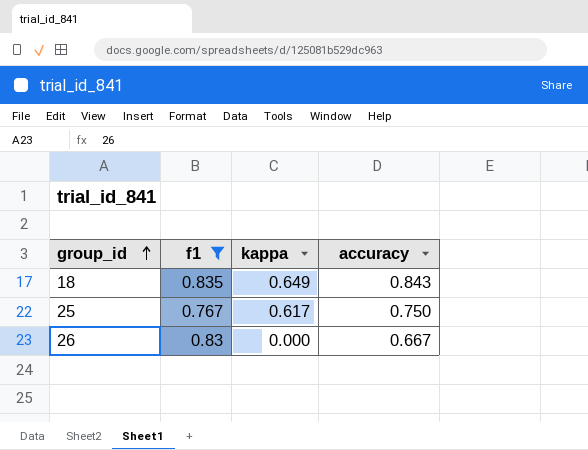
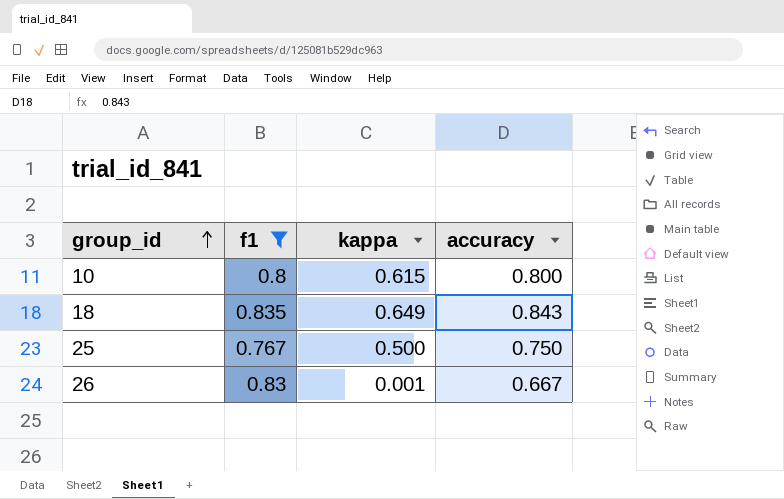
row 10: none -> 0.8 | 0.615 | 0.800
25 | kappa: 0.617 -> 0.500
26 | kappa: 0.000 -> 0.001

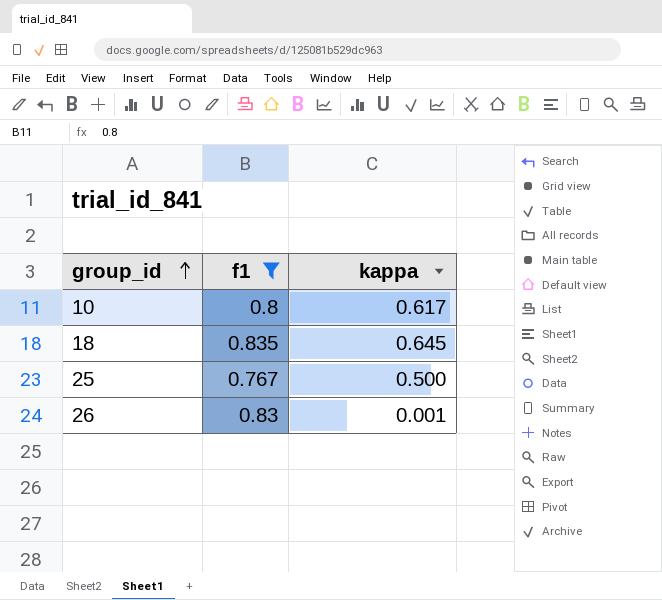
column accuracy | position: 4 -> none
10 | kappa: 0.615 -> 0.617
18 | kappa: 0.649 -> 0.645

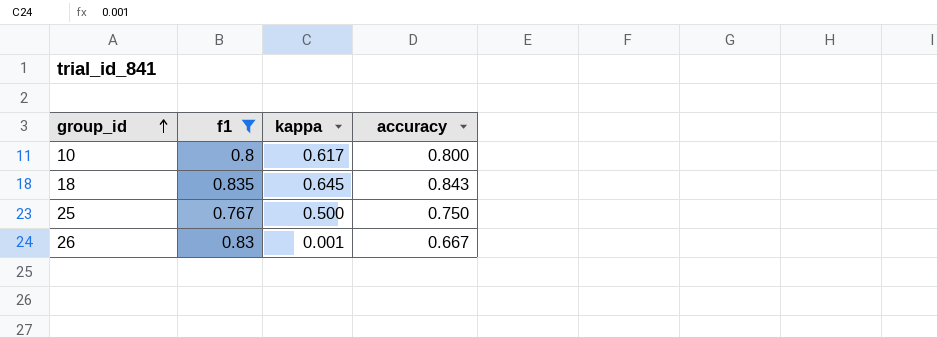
column accuracy | position: none -> 4

